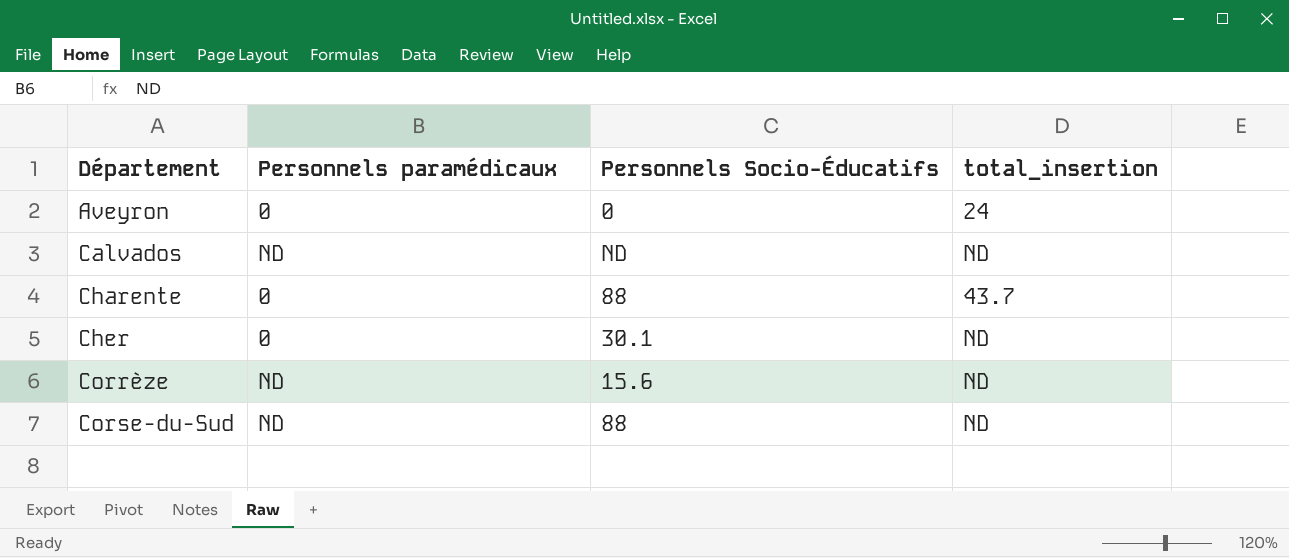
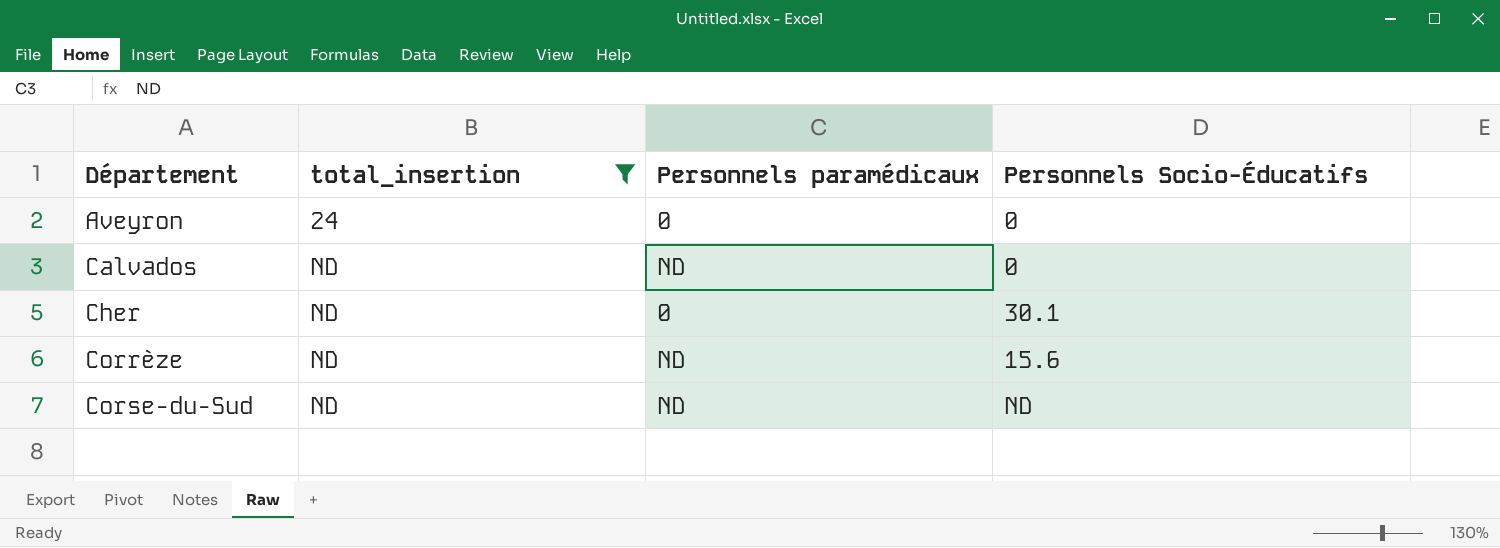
filter: none -> total_insertion != 43.7
column total_insertion | position: 4 -> 2
Calvados | Personnels Socio-Éducatifs: ND -> 0
Corse-du-Sud | Personnels Socio-Éducatifs: 88 -> ND

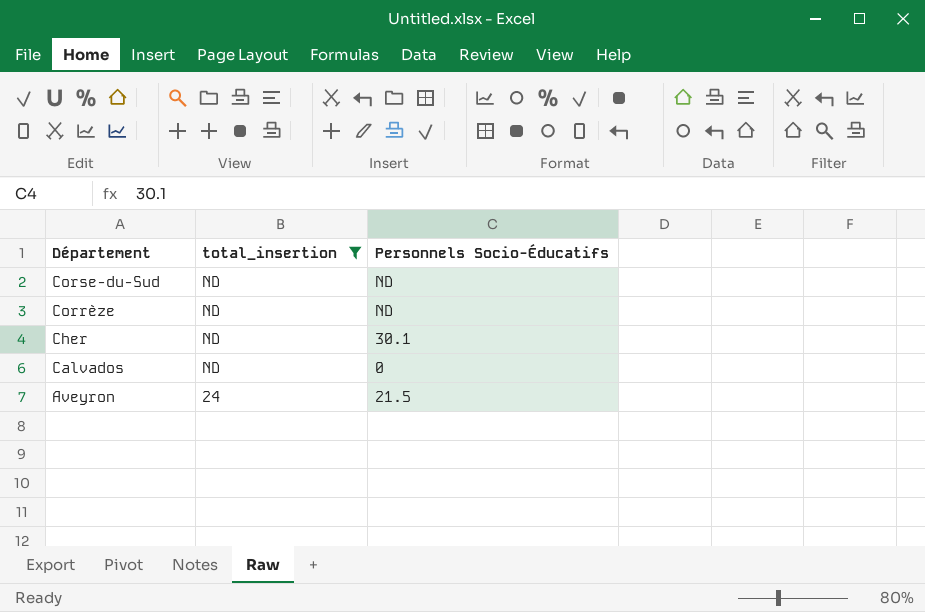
row order: Département ascending -> Département descending
column Personnels paramédicaux | position: 3 -> none
Corrèze | Personnels Socio-Éducatifs: 15.6 -> ND
Aveyron | Personnels Socio-Éducatifs: 0 -> 21.5

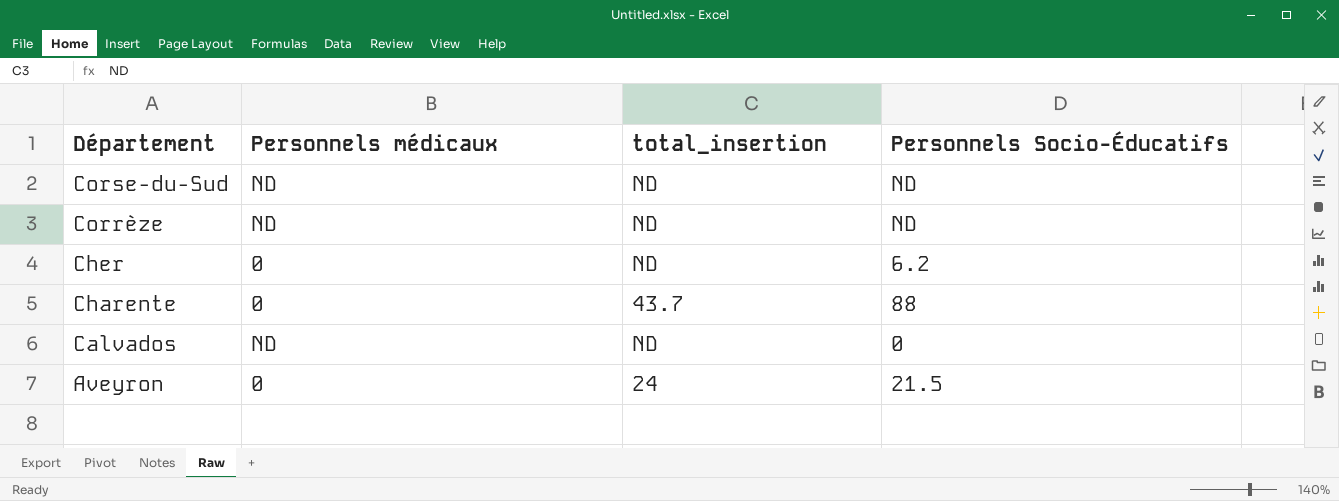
filter: total_insertion != 43.7 -> none
column Personnels médicaux | position: none -> 2
Cher | Personnels Socio-Éducatifs: 30.1 -> 6.2

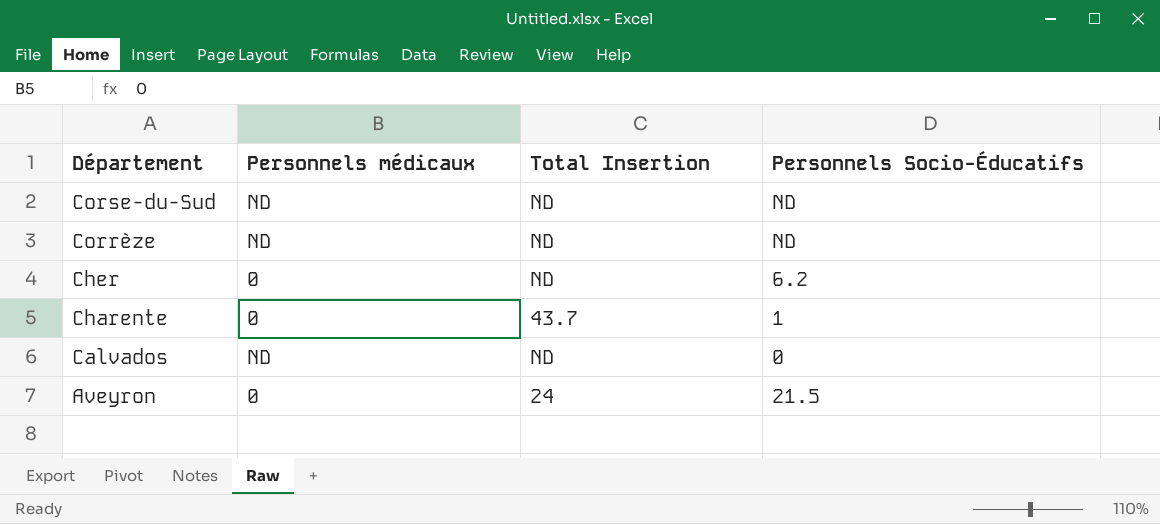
column name: total_insertion -> Total Insertion
Charente | Personnels Socio-Éducatifs: 88 -> 1

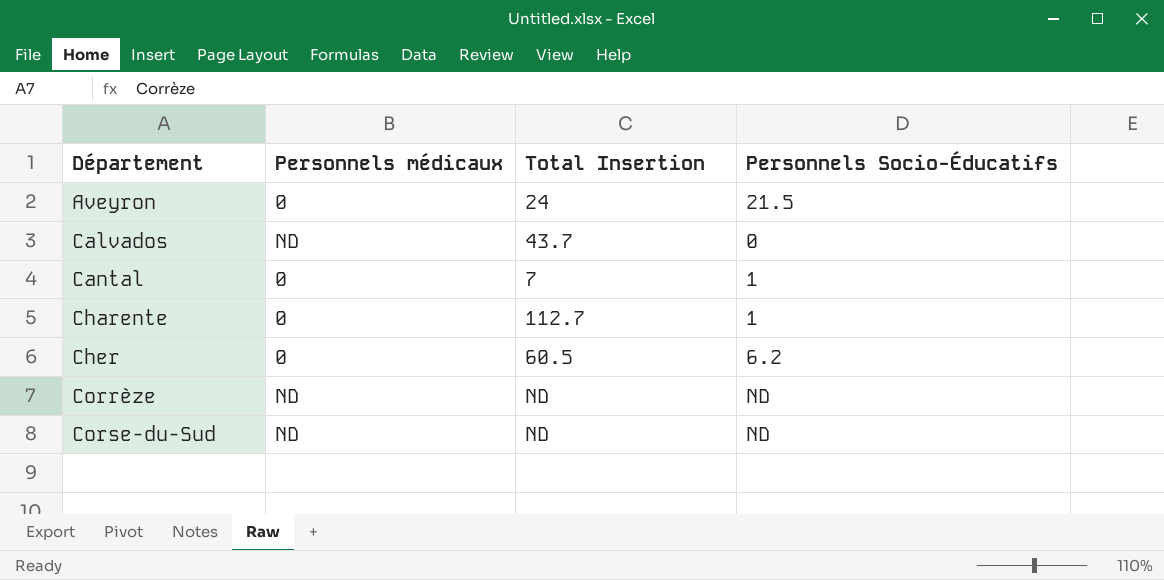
row order: Département descending -> Département ascending
Calvados | Total Insertion: ND -> 43.7
row Cantal: none -> 0 | 7 | 1
Charente | Total Insertion: 43.7 -> 112.7
Cher | Total Insertion: ND -> 60.5

